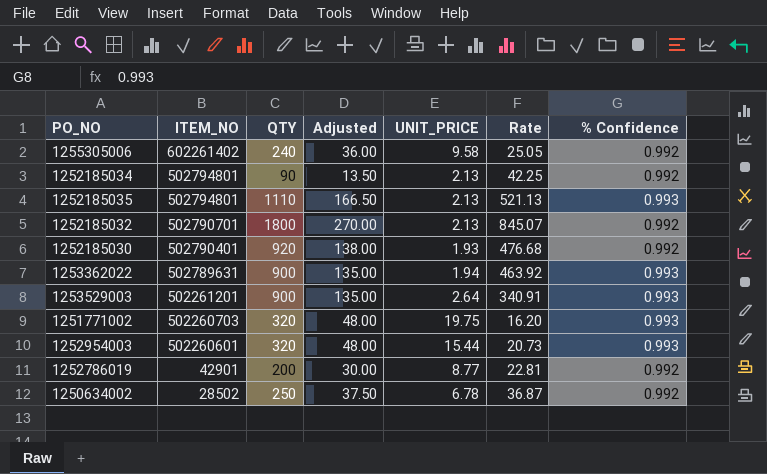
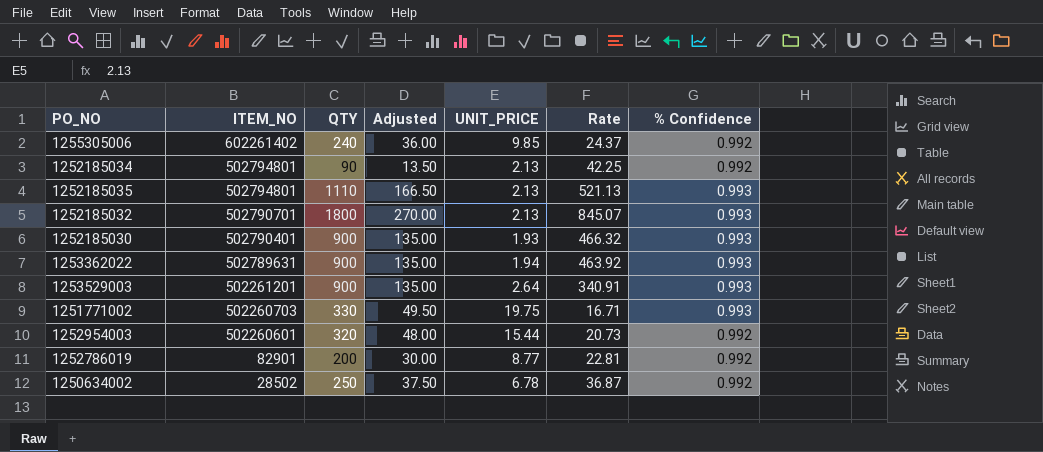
1255305006 | UNIT_PRICE: 9.58 -> 9.85
1255305006 | Rate: 25.05 -> 24.37
1252185032 | % Confidence: 0.992 -> 0.993
1252185030 | QTY: 920 -> 900
1252185030 | Adjusted: 138.00 -> 135.00
1252185030 | Rate: 476.68 -> 466.32
1252185030 | % Confidence: 0.992 -> 0.993
1251771002 | QTY: 320 -> 330
1251771002 | Adjusted: 48.00 -> 49.50
1251771002 | Rate: 16.20 -> 16.71
1252954003 | % Confidence: 0.993 -> 0.992
1252786019 | ITEM_NO: 42901 -> 82901

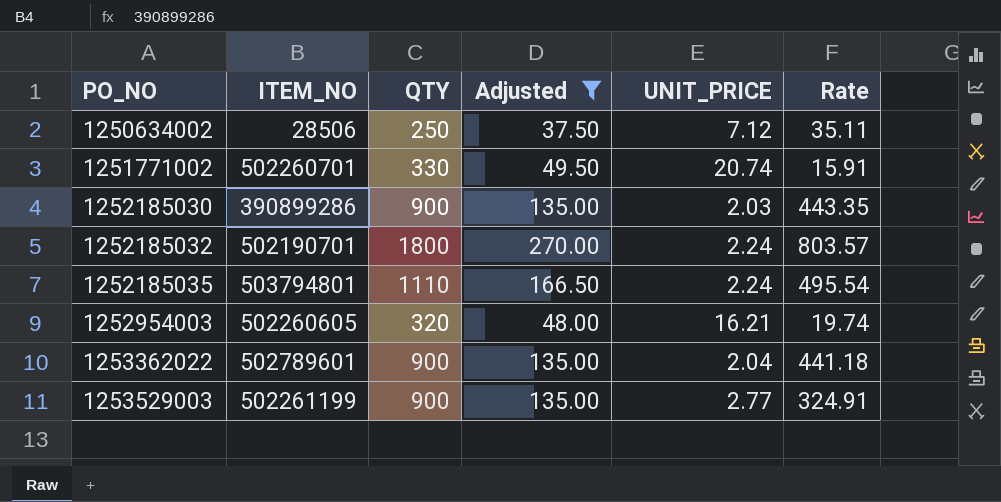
filter: none -> Adjusted >= 37.50
row order: ITEM_NO descending -> PO_NO ascending
column % Confidence | position: 7 -> none
1250634002 | ITEM_NO: 28502 -> 28506
1250634002 | UNIT_PRICE: 6.78 -> 7.12
1250634002 | Rate: 36.87 -> 35.11
1251771002 | ITEM_NO: 502260703 -> 502260701
1251771002 | UNIT_PRICE: 19.75 -> 20.74
1251771002 | Rate: 16.71 -> 15.91
1252185030 | ITEM_NO: 502790401 -> 390899286
1252185030 | UNIT_PRICE: 1.93 -> 2.03
1252185030 | Rate: 466.32 -> 443.35
1252185032 | ITEM_NO: 502790701 -> 502190701
1252185032 | UNIT_PRICE: 2.13 -> 2.24
1252185032 | Rate: 845.07 -> 803.57
1252185035 | ITEM_NO: 502794801 -> 503794801
1252185035 | UNIT_PRICE: 2.13 -> 2.24
1252185035 | Rate: 521.13 -> 495.54
1252954003 | ITEM_NO: 502260601 -> 502260605
1252954003 | UNIT_PRICE: 15.44 -> 16.21
1252954003 | Rate: 20.73 -> 19.74
1253362022 | ITEM_NO: 502789631 -> 502789601
1253362022 | UNIT_PRICE: 1.94 -> 2.04
1253362022 | Rate: 463.92 -> 441.18
1253529003 | ITEM_NO: 502261201 -> 502261199
1253529003 | UNIT_PRICE: 2.64 -> 2.77
1253529003 | Rate: 340.91 -> 324.91

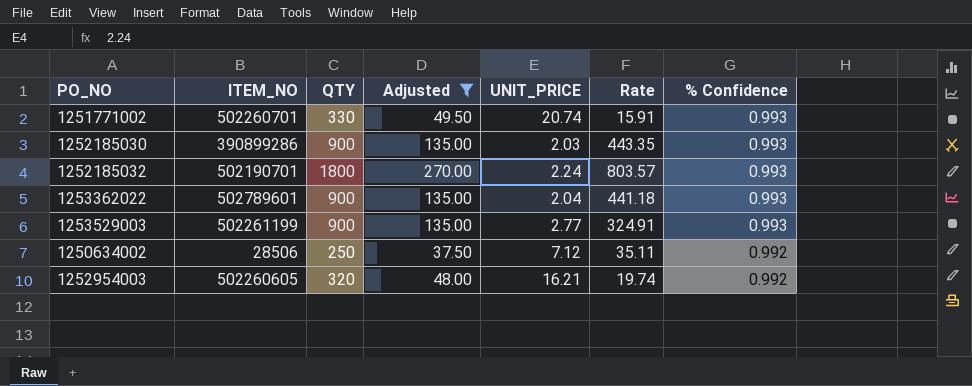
row order: PO_NO ascending -> % Confidence descending
column % Confidence | position: none -> 7
row 1252185035: 503794801 | 1110 | 166.50 | 2.24 | 495.54 -> none

